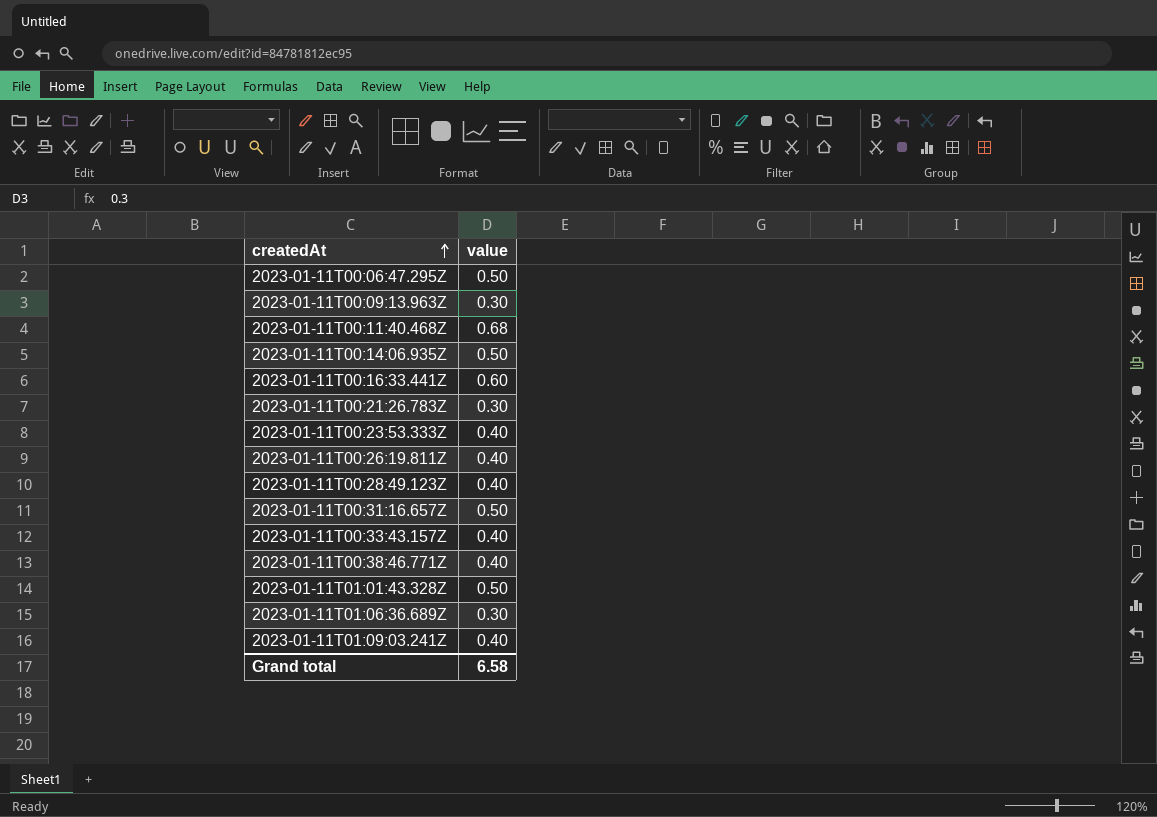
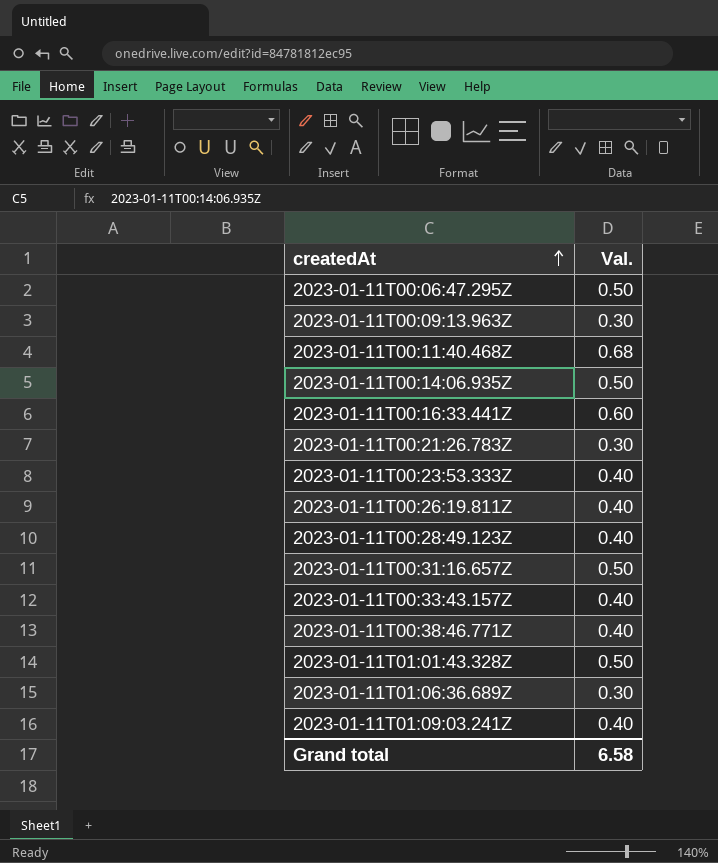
column name: value -> Val.

